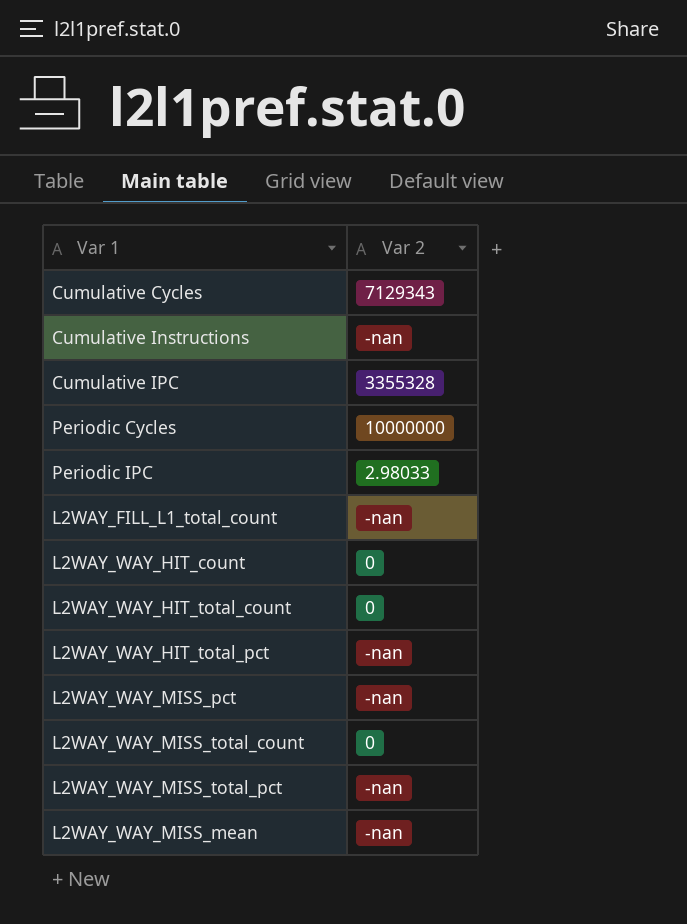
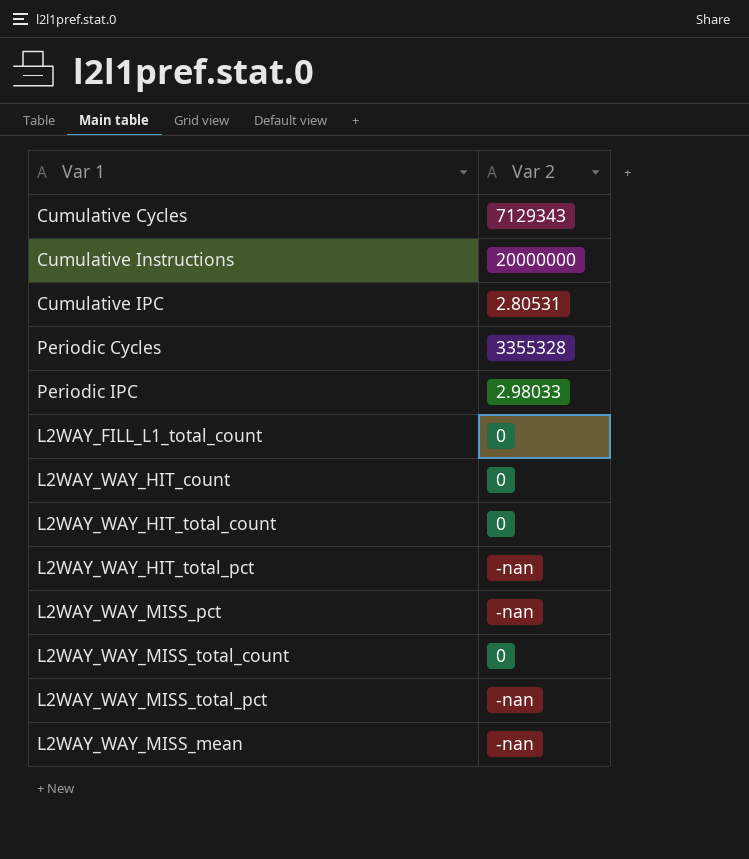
Cumulative Instructions | Var 2: -nan -> 20000000
Cumulative IPC | Var 2: 3355328 -> 2.80531
Periodic Cycles | Var 2: 10000000 -> 3355328
L2WAY_FILL_L1_total_count | Var 2: -nan -> 0

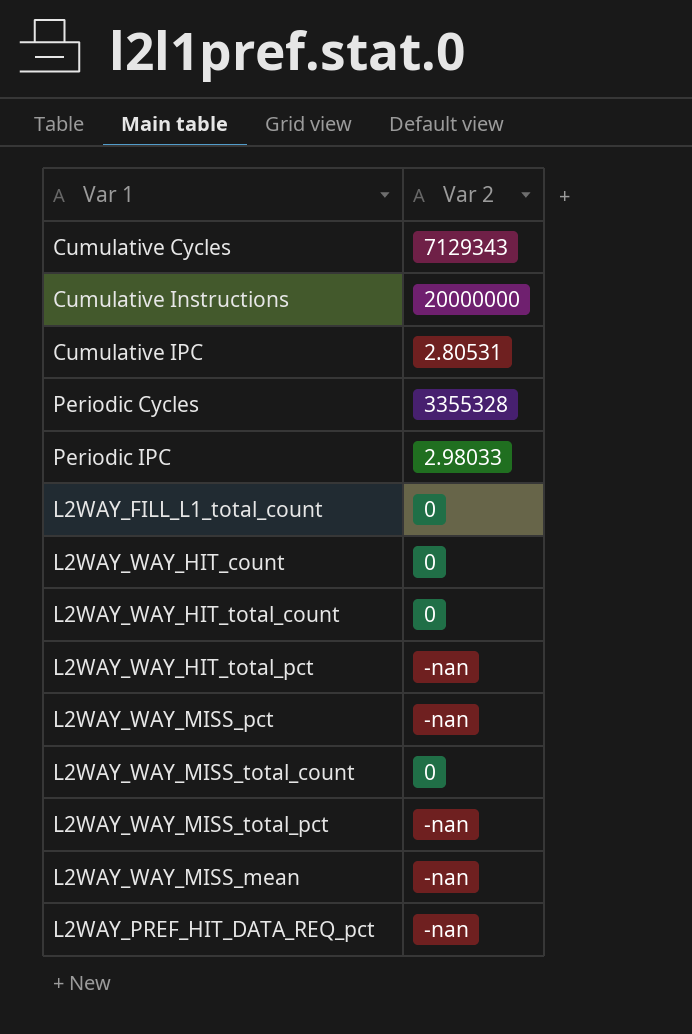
row L2WAY_PREF_HIT_DATA_REQ_pct: none -> -nan

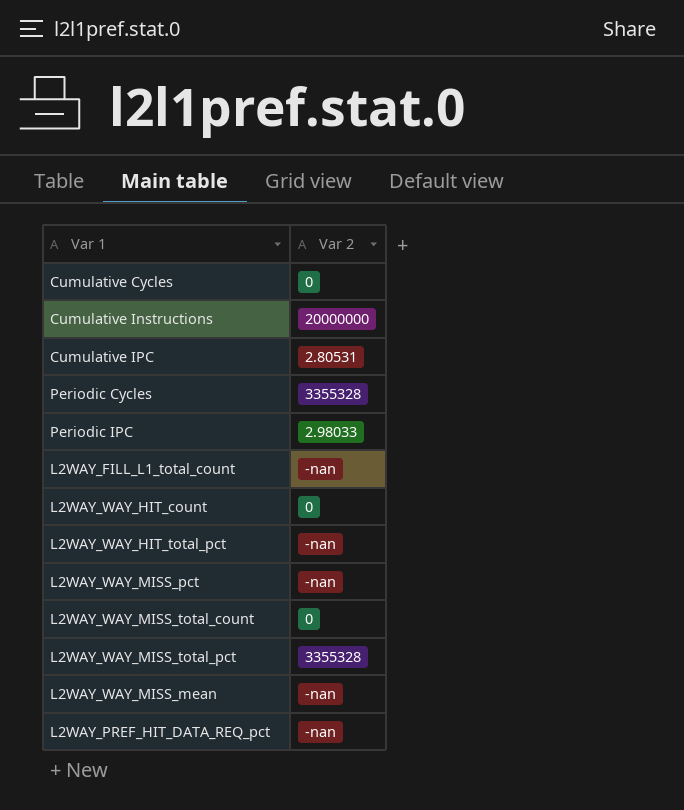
row L2WAY_WAY_HIT_total_count: 0 -> none
Cumulative Cycles | Var 2: 7129343 -> 0
L2WAY_FILL_L1_total_count | Var 2: 0 -> -nan
L2WAY_WAY_MISS_total_pct | Var 2: -nan -> 3355328

